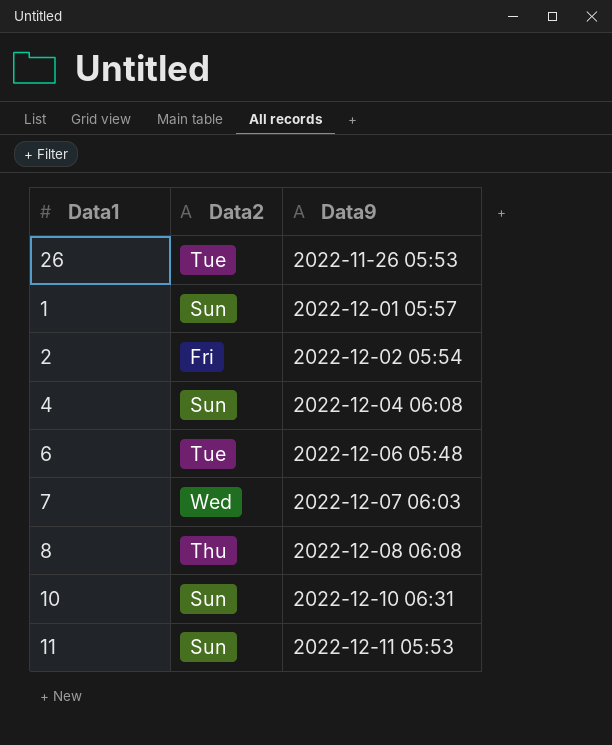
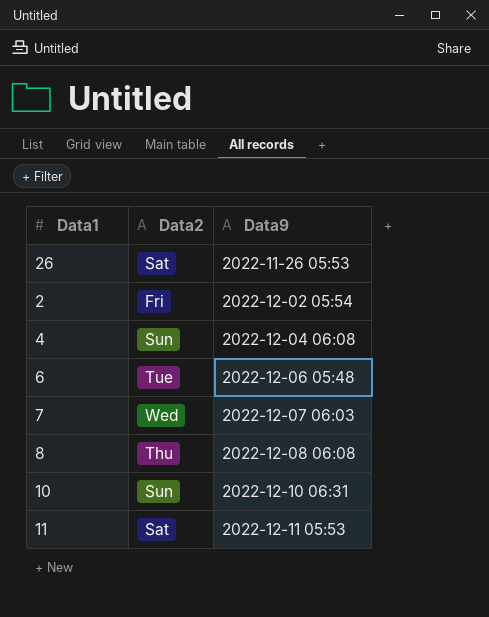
row 1: Sun | 2022-12-01 05:57 -> none
26 | Data2: Tue -> Sat
11 | Data2: Sun -> Sat

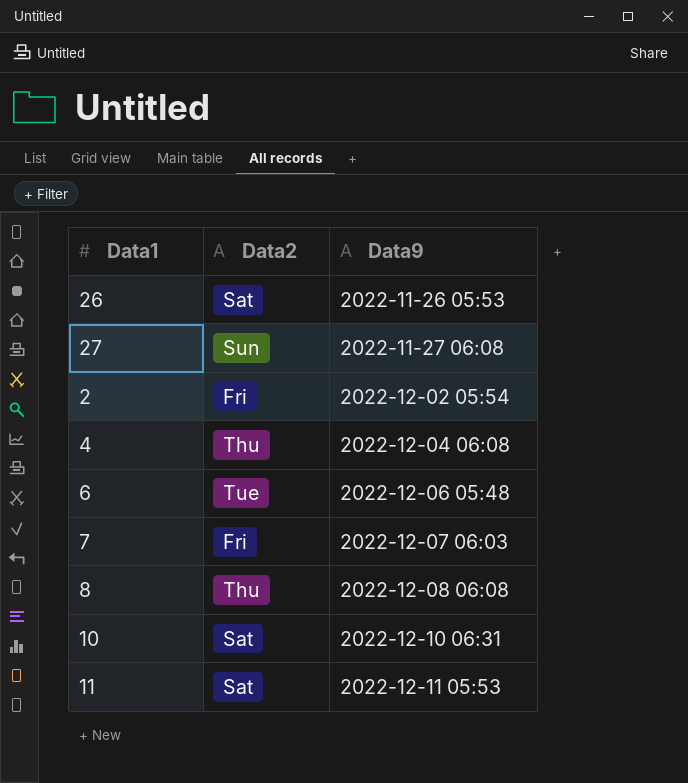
row 27: none -> Sun | 2022-11-27 06:08
4 | Data2: Sun -> Thu
7 | Data2: Wed -> Fri
10 | Data2: Sun -> Sat

